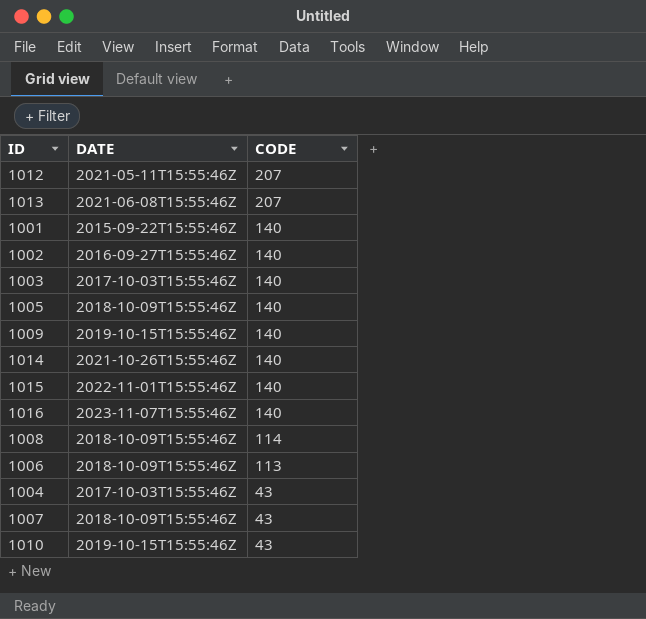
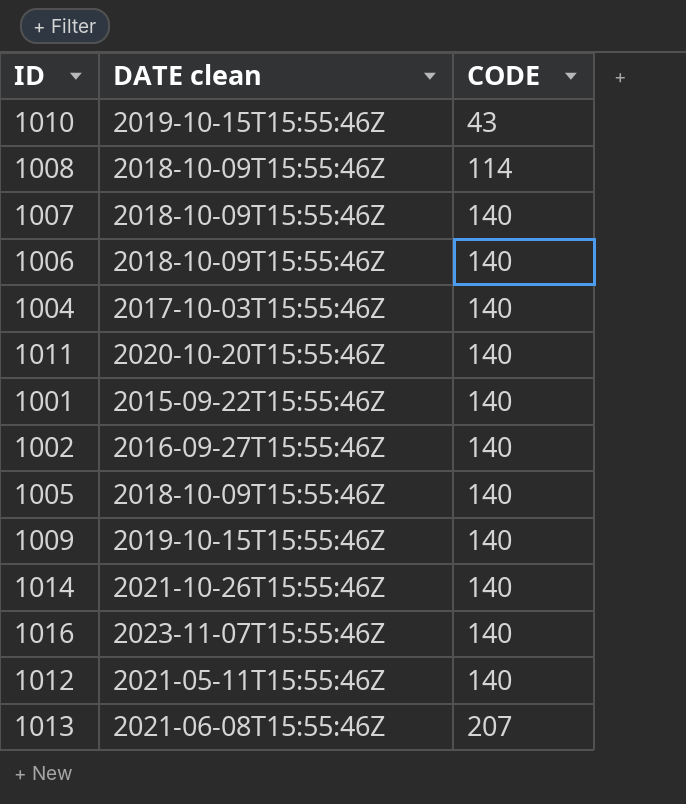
row order: CODE descending -> CODE ascending
column name: DATE -> DATE clean
row 1003: 2017-10-03T15:55:46Z | 140 -> none
row 1015: 2022-11-01T15:55:46Z | 140 -> none
1007 | CODE: 43 -> 140
1006 | CODE: 113 -> 140
1004 | CODE: 43 -> 140
row 1011: none -> 2020-10-20T15:55:46Z | 140
1012 | CODE: 207 -> 140

